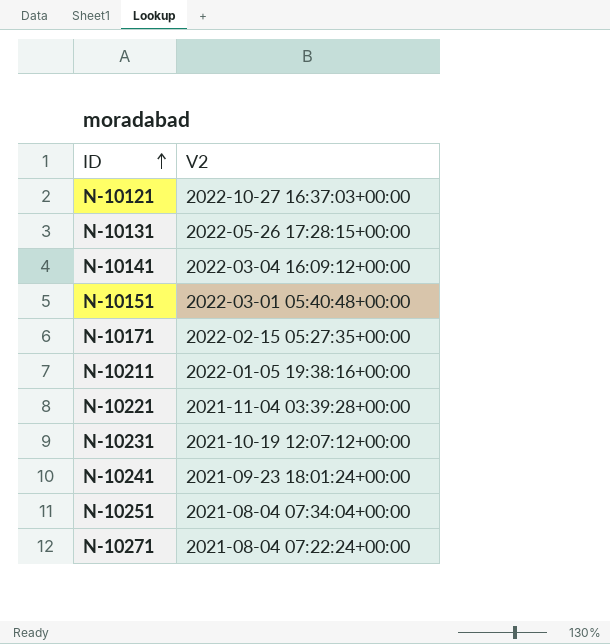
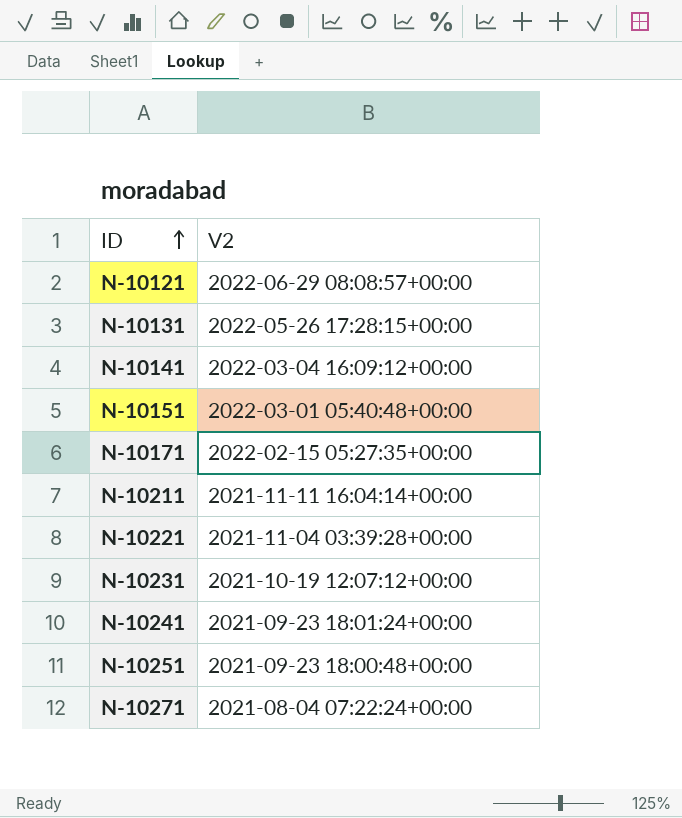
N-10121 | V2: 2022-10-27 16:37:03+00:00 -> 2022-06-29 08:08:57+00:00
N-10211 | V2: 2022-01-05 19:38:16+00:00 -> 2021-11-11 16:04:14+00:00
N-10251 | V2: 2021-08-04 07:34:04+00:00 -> 2021-09-23 18:00:48+00:00

